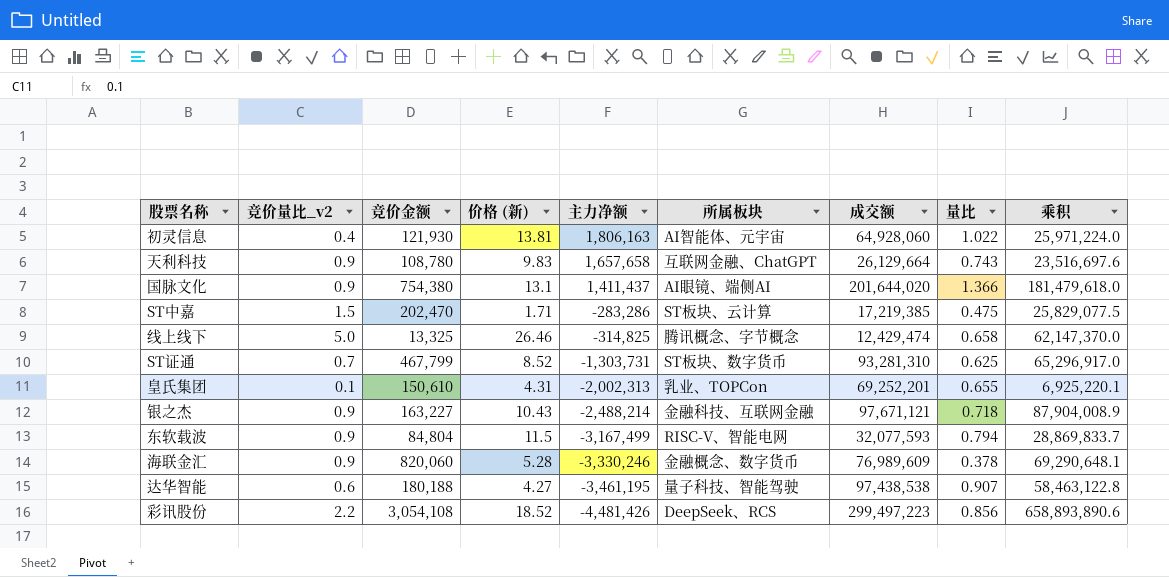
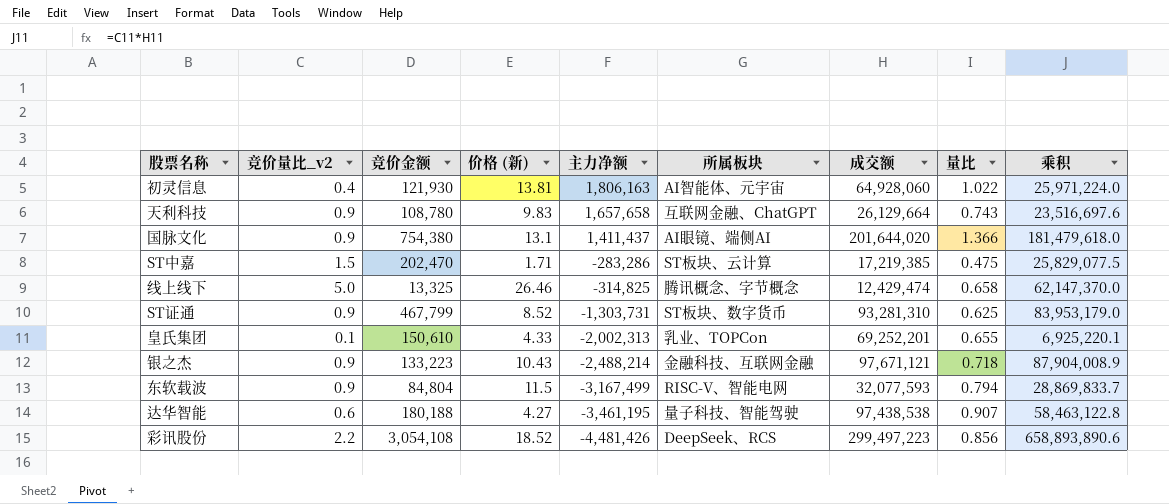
row 海联金汇: 0.9 | 820,060 | 5.28 | -3,330,246 | 金融概念、数字货币 | 76,989,609 | 0.378 | 69,290,648.1 -> none
ST证通 | 竞价量比_v2: 0.7 -> 0.9
ST证通 | 乘积: 65,296,917.0 -> 83,953,179.0
皇氏集团 | 价格 (新): 4.31 -> 4.33
银之杰 | 竞价金额: 163,227 -> 133,223

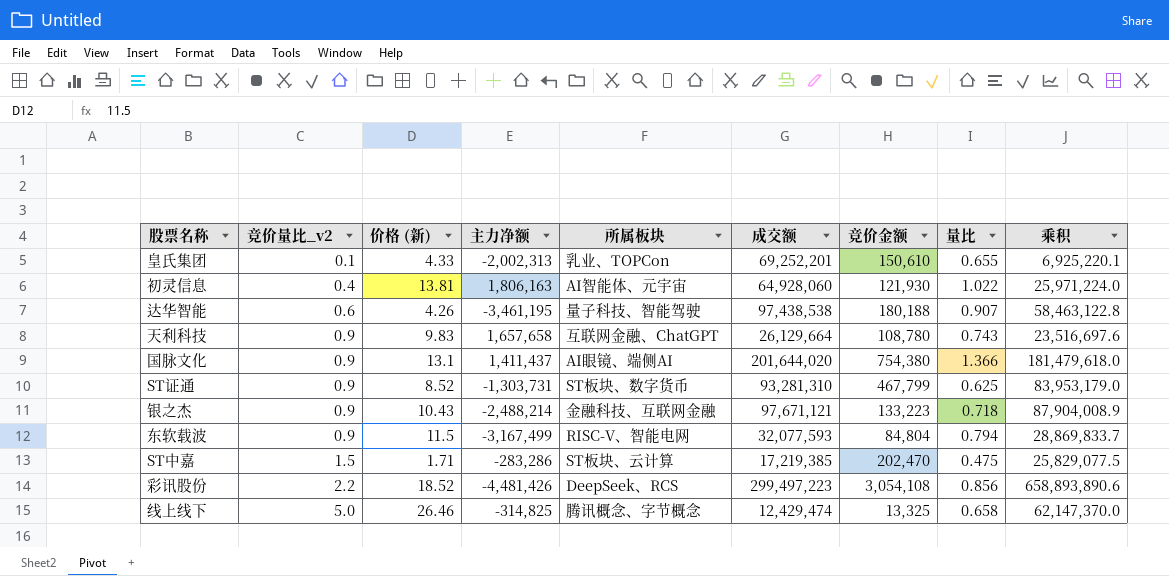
row order: 主力净额 descending -> 竞价量比_v2 ascending
column 竞价金额 | position: 3 -> 7
达华智能 | 价格 (新): 4.27 -> 4.26

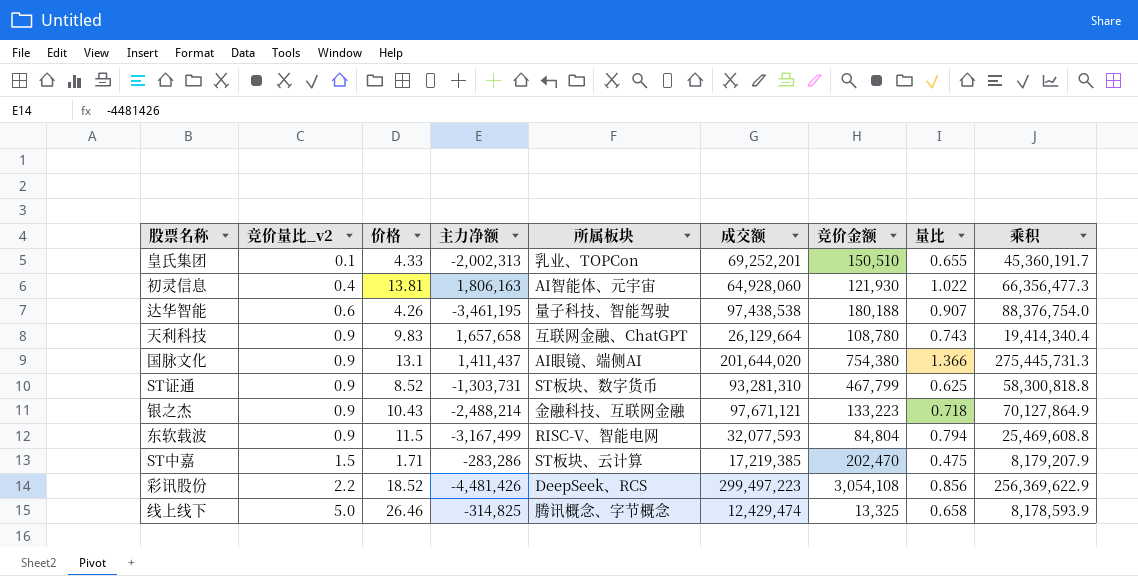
column name: 价格 (新) -> 价格
column 乘积 | formula: [竞价量比_v2] * [成交额] -> [成交额] * [量比]
皇氏集团 | 竞价金额: 150,610 -> 150,510

